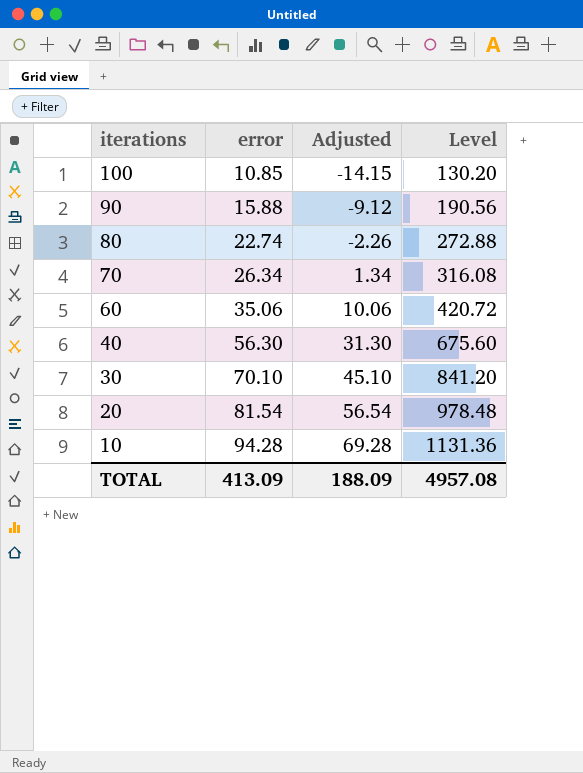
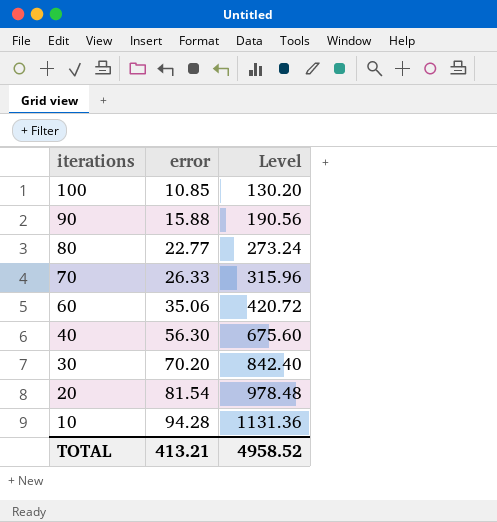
column Adjusted | formula: [error] - 25 -> none
80 | error: 22.74 -> 22.77
80 | Level: 272.88 -> 273.24
70 | error: 26.34 -> 26.33
70 | Level: 316.08 -> 315.96
30 | error: 70.10 -> 70.20
30 | Level: 841.20 -> 842.40
TOTAL | error: 413.09 -> 413.21
TOTAL | Level: 4957.08 -> 4958.52

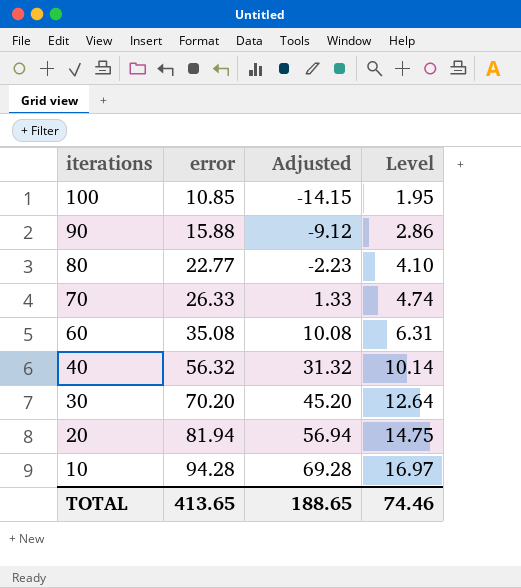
column Adjusted | formula: none -> [error] - 25
column Level | formula: [error] * 12 -> [error] * 0.18
60 | error: 35.06 -> 35.08
40 | error: 56.30 -> 56.32
20 | error: 81.54 -> 81.94
TOTAL | error: 413.21 -> 413.65
TOTAL | Level: 4958.52 -> 74.46

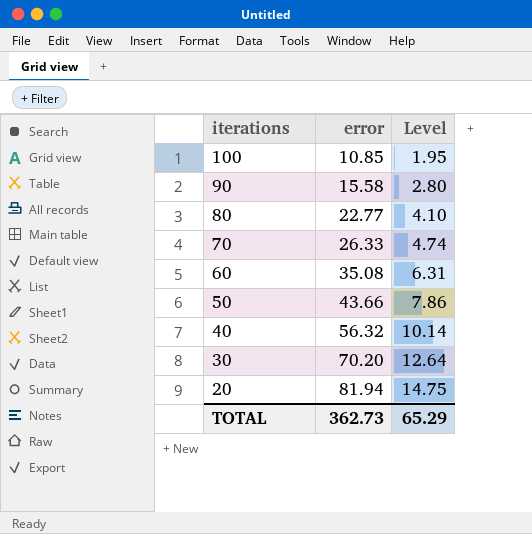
column Adjusted | formula: [error] - 25 -> none
row 10: 94.28 | 69.28 | 16.97 -> none
90 | error: 15.88 -> 15.58
90 | Level: 2.86 -> 2.80
row 50: none -> 43.66 | 7.86
TOTAL | error: 413.65 -> 362.73
TOTAL | Level: 74.46 -> 65.29

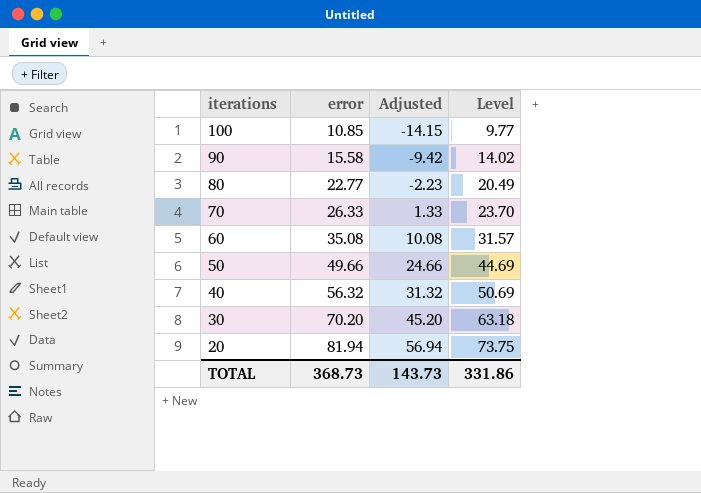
column Adjusted | formula: none -> [error] - 25
column Level | formula: [error] * 0.18 -> [error] * 0.9
50 | error: 43.66 -> 49.66
TOTAL | error: 362.73 -> 368.73
TOTAL | Level: 65.29 -> 331.86

